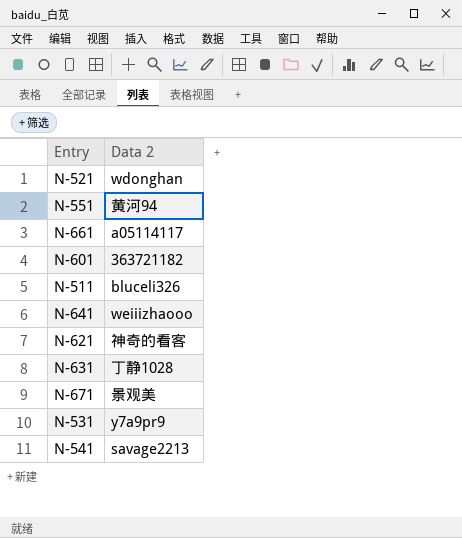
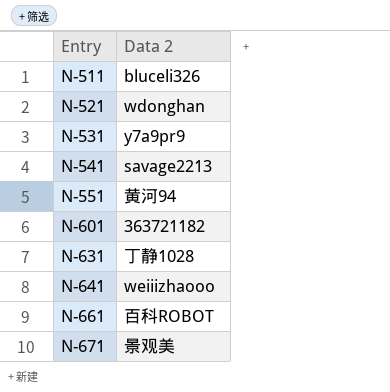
row order: none -> Entry ascending
row N-621: 神奇的看客 -> none
N-661 | Data 2: a05114117 -> 百科ROBOT

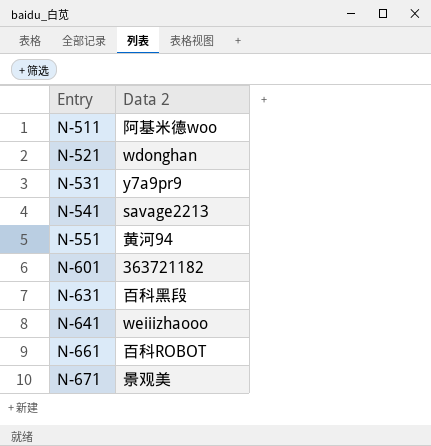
N-511 | Data 2: bluceli326 -> 阿基米德woo
N-631 | Data 2: 丁静1028 -> 百科黑段

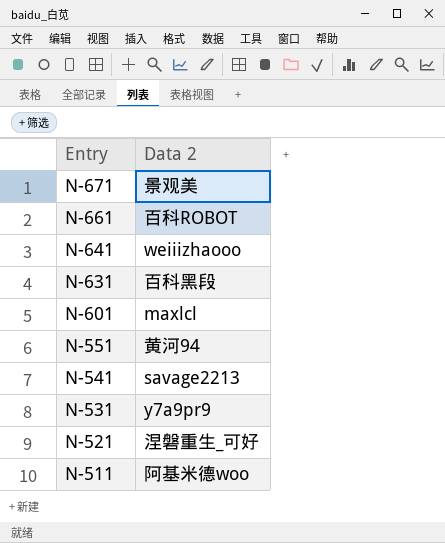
row order: Entry ascending -> Entry descending
N-601 | Data 2: 363721182 -> maxlcl
N-521 | Data 2: wdonghan -> 涅磐重生_可好

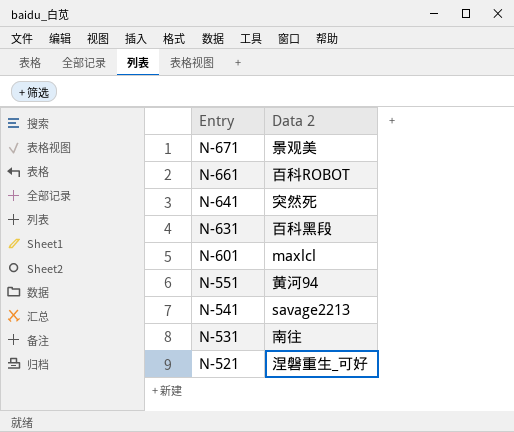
row N-511: 阿基米德woo -> none
N-641 | Data 2: weiiizhaooo -> 突然死
N-531 | Data 2: y7a9pr9 -> 南往

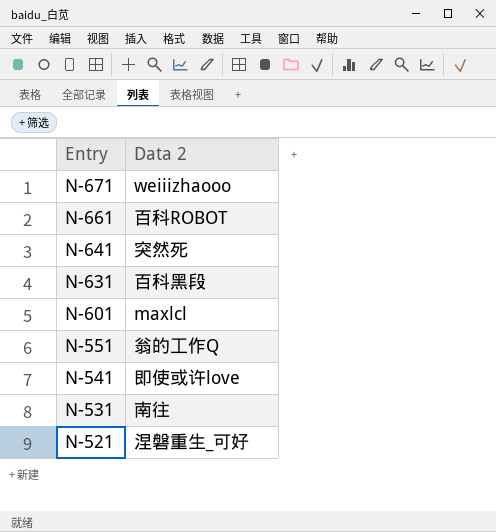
N-671 | Data 2: 景观美 -> weiiizhaooo
N-551 | Data 2: 黄河94 -> 翁的工作Q
N-541 | Data 2: savage2213 -> 即使或许love

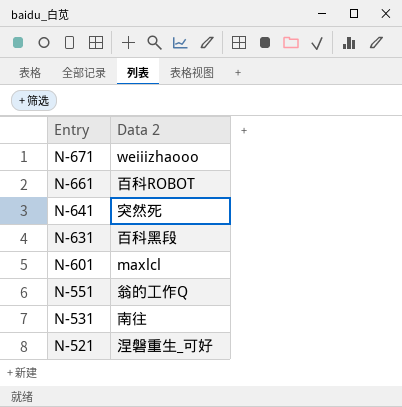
row N-541: 即使或许love -> none

